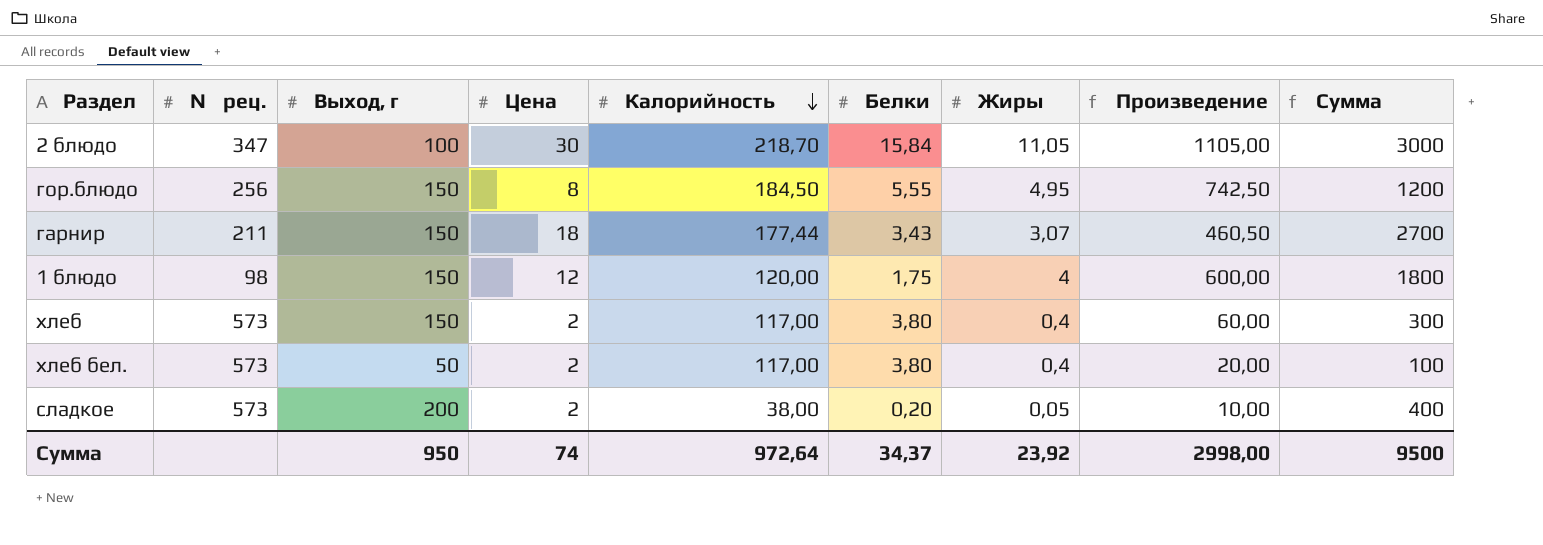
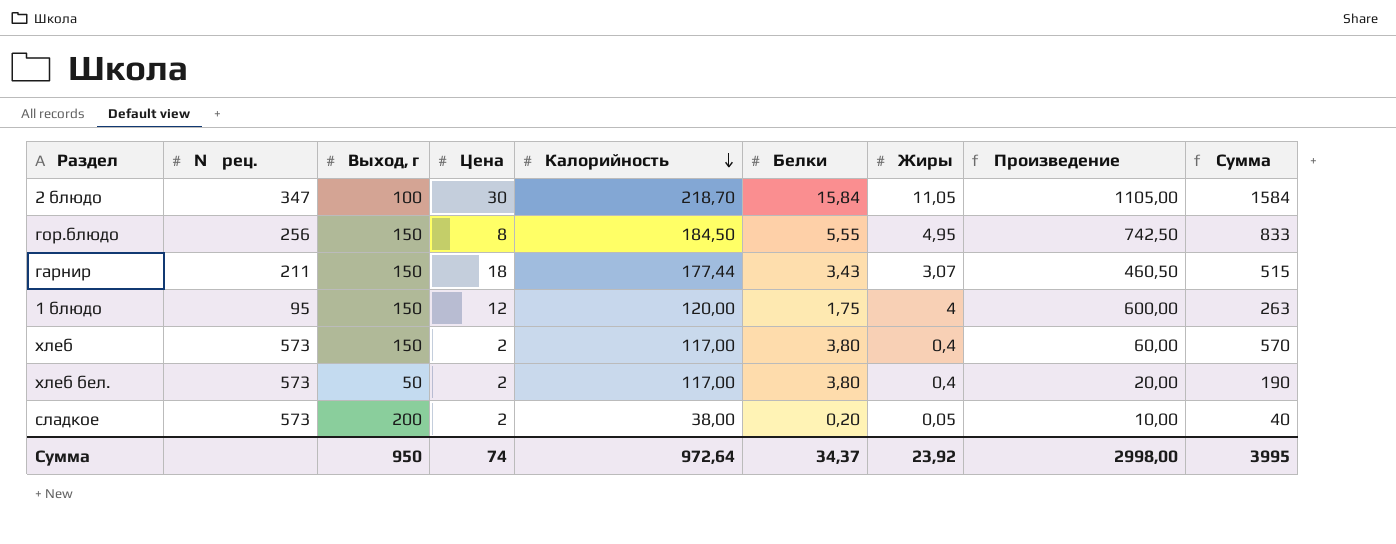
column Сумма | formula: [Выход, г] * [Цена] -> [Выход, г] * [Белки]
1 блюдо | № рец.: 98 -> 95
Сумма | Сумма: 9500 -> 3995

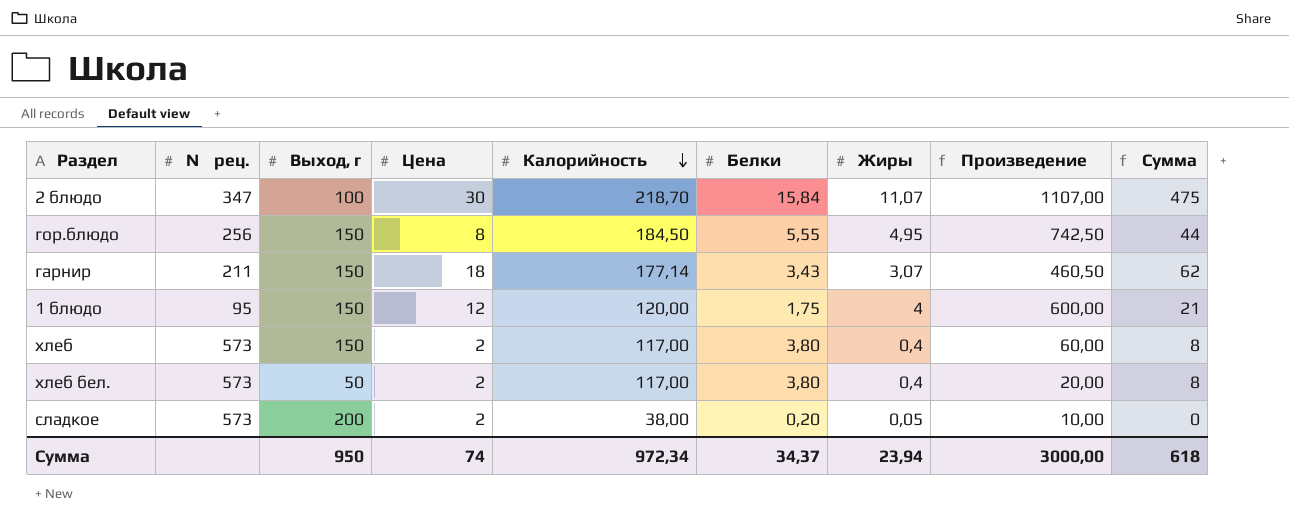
column Сумма | formula: [Выход, г] * [Белки] -> [Цена] * [Белки]
2 блюдо | Жиры: 11,05 -> 11,07
2 блюдо | Произведение: 1105,00 -> 1107,00
гарнир | Калорийность: 177,44 -> 177,14
Сумма | Калорийность: 972,64 -> 972,34
Сумма | Жиры: 23,92 -> 23,94
Сумма | Произведение: 2998,00 -> 3000,00
Сумма | Сумма: 3995 -> 618

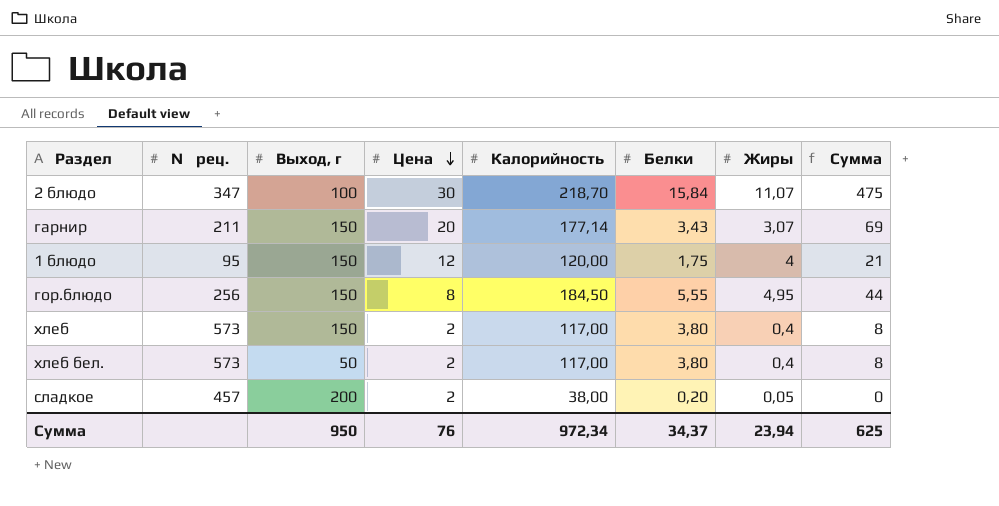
row order: Калорийность descending -> Цена descending
column Произведение | formula: [Выход, г] * [Жиры] -> none
гарнир | Цена: 18 -> 20
гарнир | Сумма: 62 -> 69
сладкое | № рец.: 573 -> 457
Сумма | Цена: 74 -> 76
Сумма | Сумма: 618 -> 625

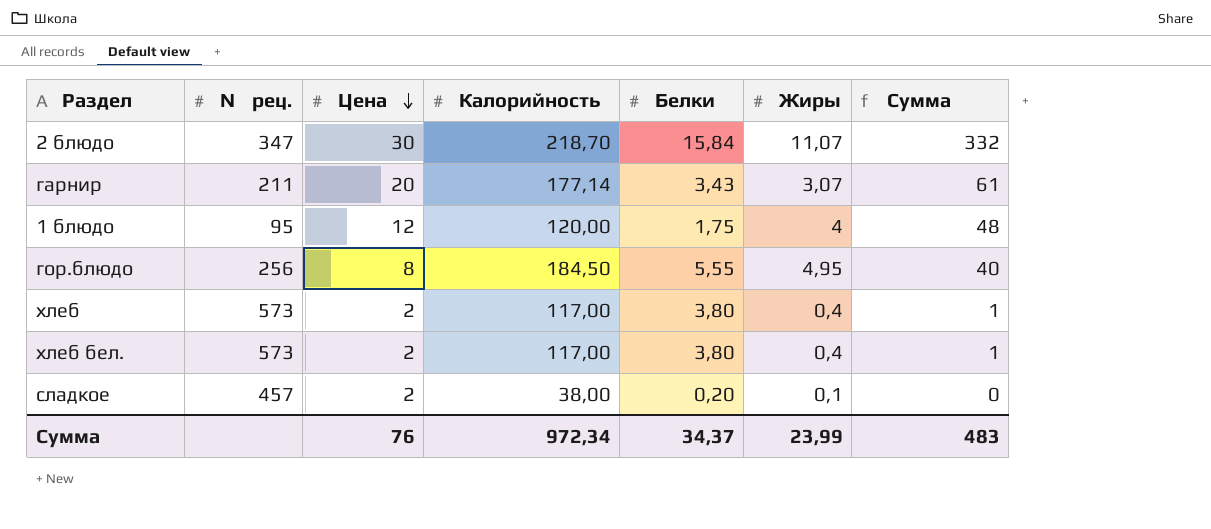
column Выход, г | position: 3 -> none
column Сумма | formula: [Цена] * [Белки] -> [Цена] * [Жиры]
сладкое | Жиры: 0,05 -> 0,1
Сумма | Жиры: 23,94 -> 23,99
Сумма | Сумма: 625 -> 483

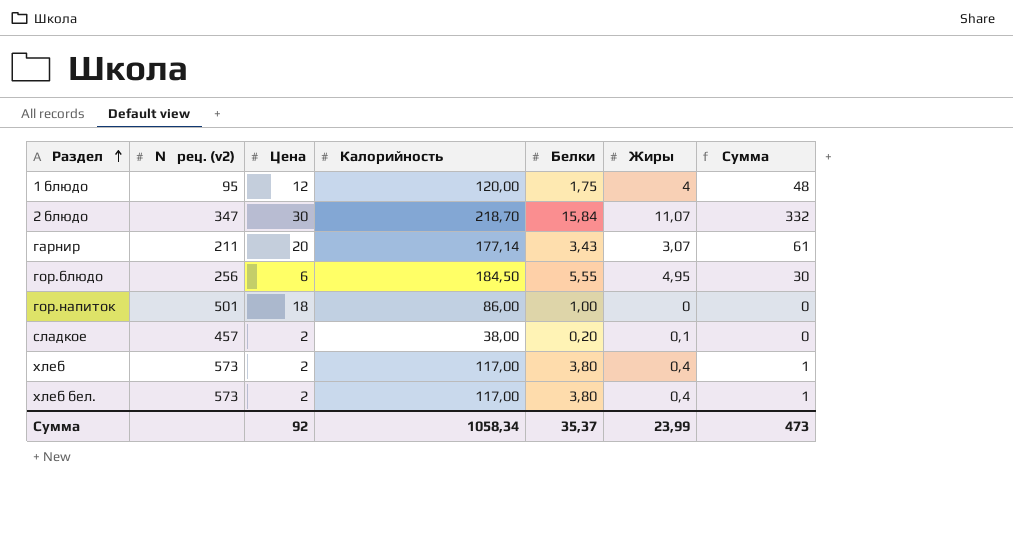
row order: Цена descending -> Раздел ascending
column name: № рец. -> № рец. (v2)
гор.блюдо | Цена: 8 -> 6
гор.блюдо | Сумма: 40 -> 30
row гор.напиток: none -> 501 | 18 | 86,00 | 1,00 | 0 | 0
Сумма | Цена: 76 -> 92
Сумма | Калорийность: 972,34 -> 1058,34
Сумма | Белки: 34,37 -> 35,37
Сумма | Сумма: 483 -> 473

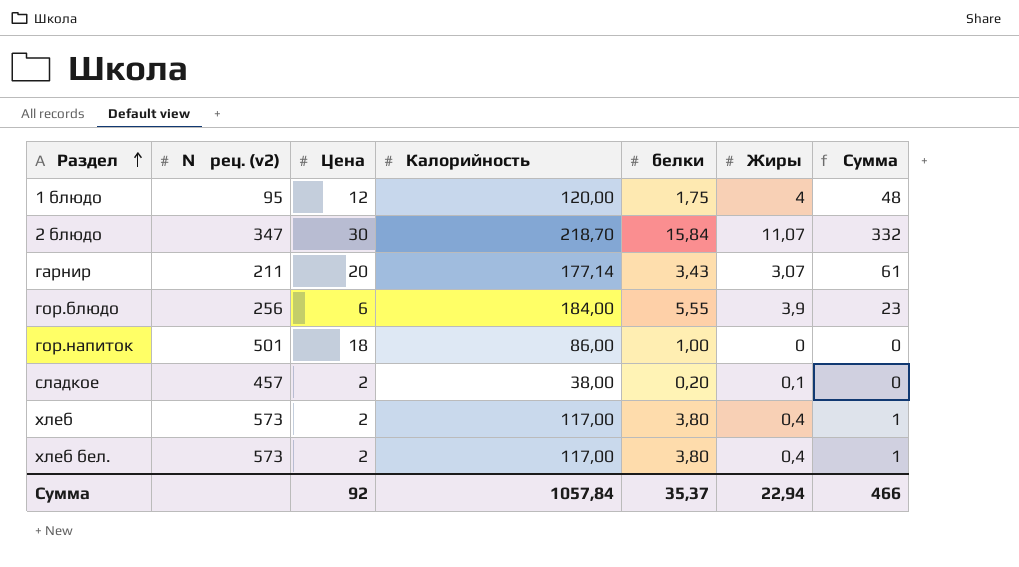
column name: Белки -> белки
гор.блюдо | Калорийность: 184,50 -> 184,00
гор.блюдо | Жиры: 4,95 -> 3,9
гор.блюдо | Сумма: 30 -> 23
Сумма | Калорийность: 1058,34 -> 1057,84
Сумма | Жиры: 23,99 -> 22,94
Сумма | Сумма: 473 -> 466

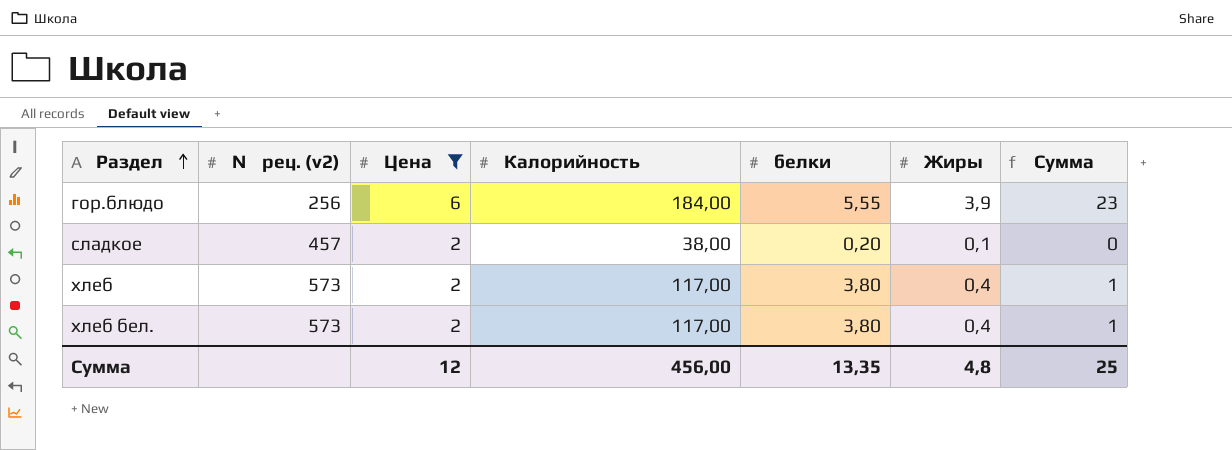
filter: none -> Цена <= 6
Сумма | Цена: 92 -> 12
Сумма | Калорийность: 1057,84 -> 456,00
Сумма | белки: 35,37 -> 13,35
Сумма | Жиры: 22,94 -> 4,8
Сумма | Сумма: 466 -> 25

